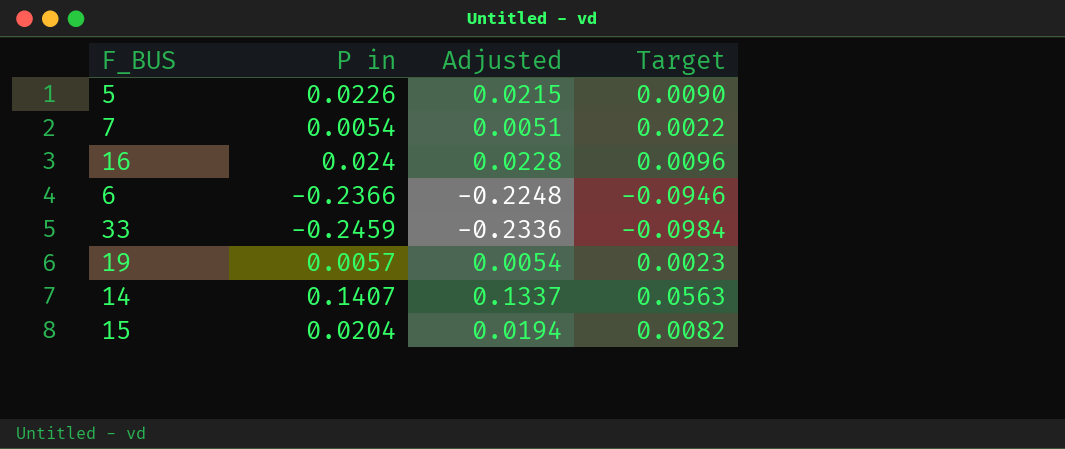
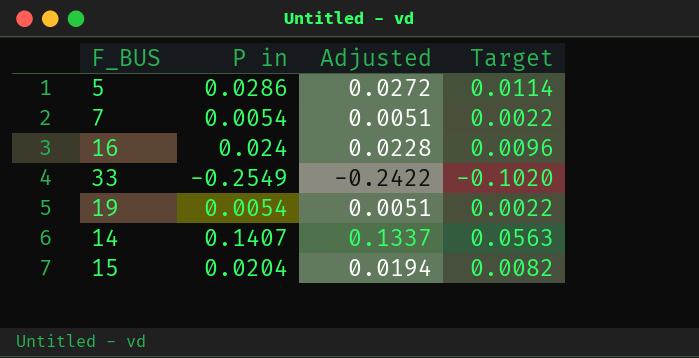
row 6: -0.2366 | -0.2248 | -0.0946 -> none
5 | P in: 0.0226 -> 0.0286
5 | Adjusted: 0.0215 -> 0.0272
5 | Target: 0.0090 -> 0.0114
33 | P in: -0.2459 -> -0.2549
33 | Adjusted: -0.2336 -> -0.2422
33 | Target: -0.0984 -> -0.1020
19 | P in: 0.0057 -> 0.0054
19 | Adjusted: 0.0054 -> 0.0051
19 | Target: 0.0023 -> 0.0022

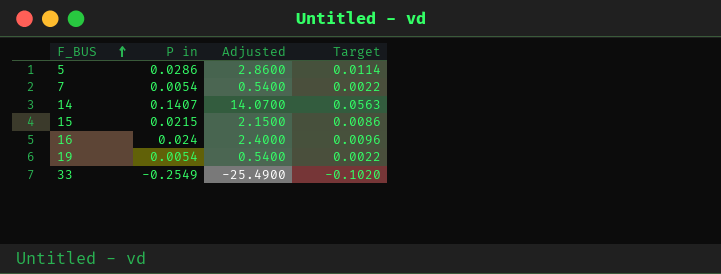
row order: none -> F_BUS ascending
column Adjusted | formula: [P in] * 0.95 -> [P in] * 100
15 | P in: 0.0204 -> 0.0215
15 | Target: 0.0082 -> 0.0086

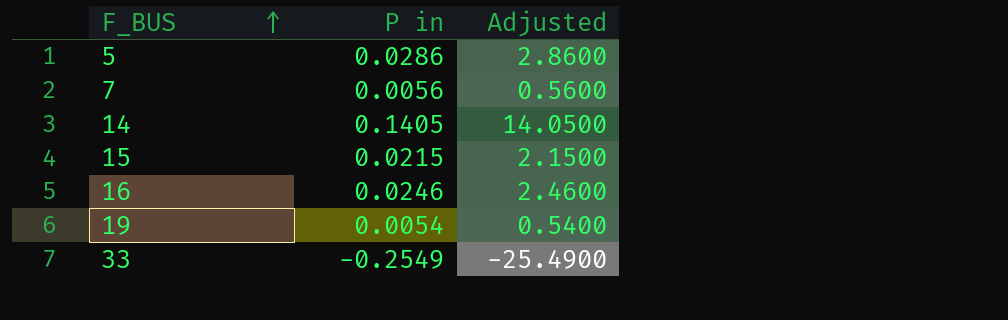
column Target | formula: [P in] * 0.4 -> none
7 | P in: 0.0054 -> 0.0056
7 | Adjusted: 0.5400 -> 0.5600
14 | P in: 0.1407 -> 0.1405
14 | Adjusted: 14.0700 -> 14.0500
16 | P in: 0.024 -> 0.0246
16 | Adjusted: 2.4000 -> 2.4600

